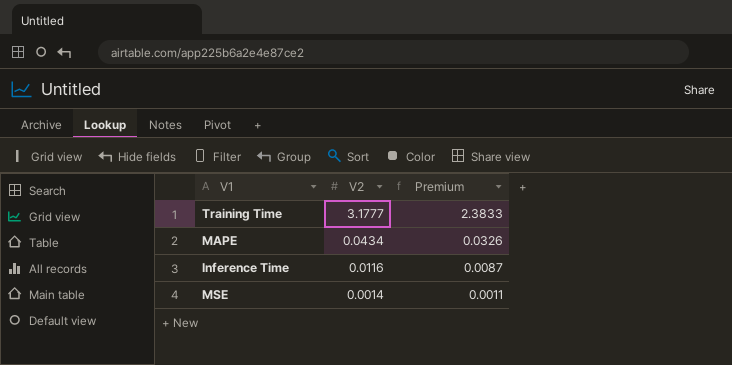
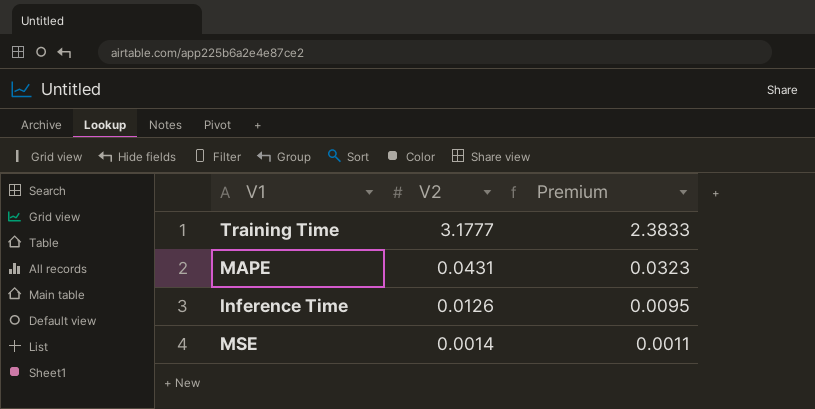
MAPE | V2: 0.0434 -> 0.0431
MAPE | Premium: 0.0326 -> 0.0323
Inference Time | V2: 0.0116 -> 0.0126
Inference Time | Premium: 0.0087 -> 0.0095

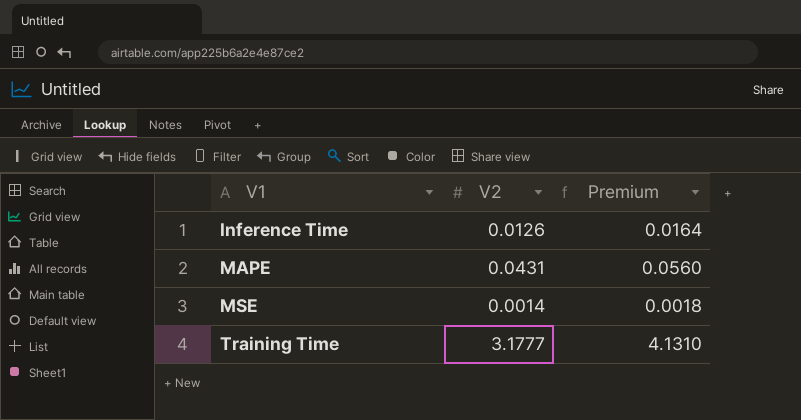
row order: V2 descending -> V1 ascending
column Premium | formula: [V2] * 0.75 -> [V2] * 1.3

